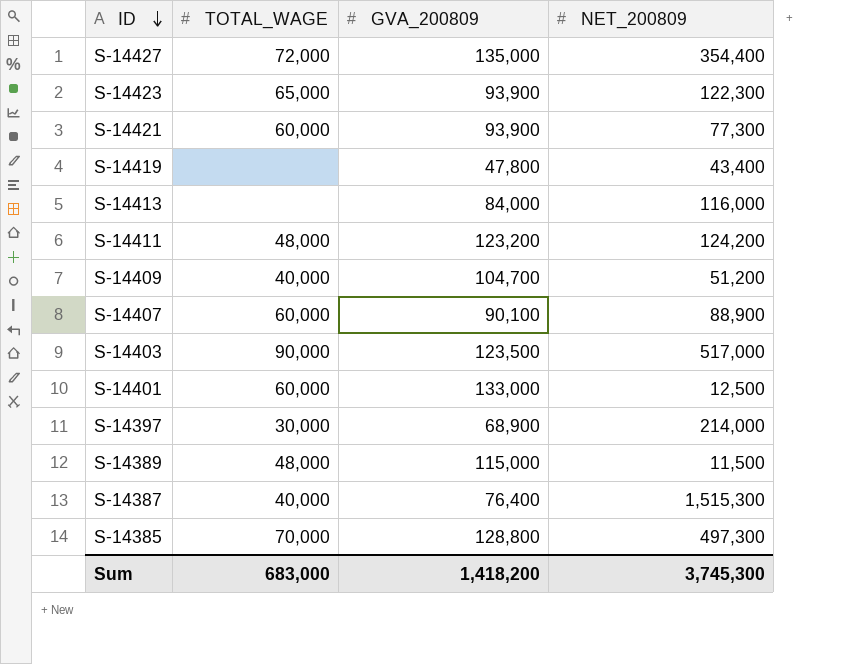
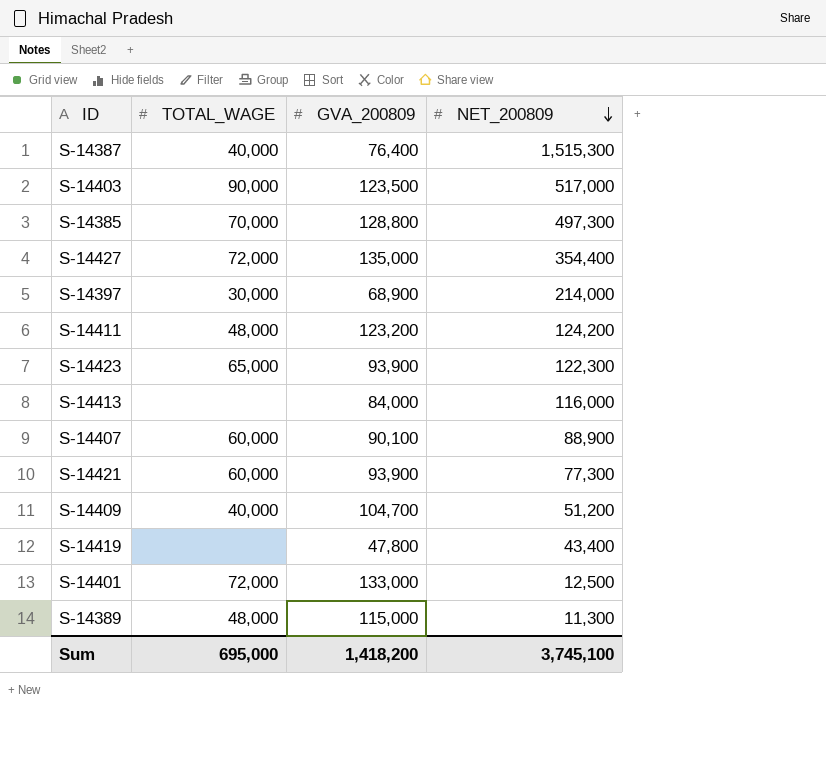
row order: ID descending -> NET_200809 descending
S-14401 | TOTAL_WAGE: 60,000 -> 72,000
S-14389 | NET_200809: 11,500 -> 11,300
Sum | TOTAL_WAGE: 683,000 -> 695,000
Sum | NET_200809: 3,745,300 -> 3,745,100

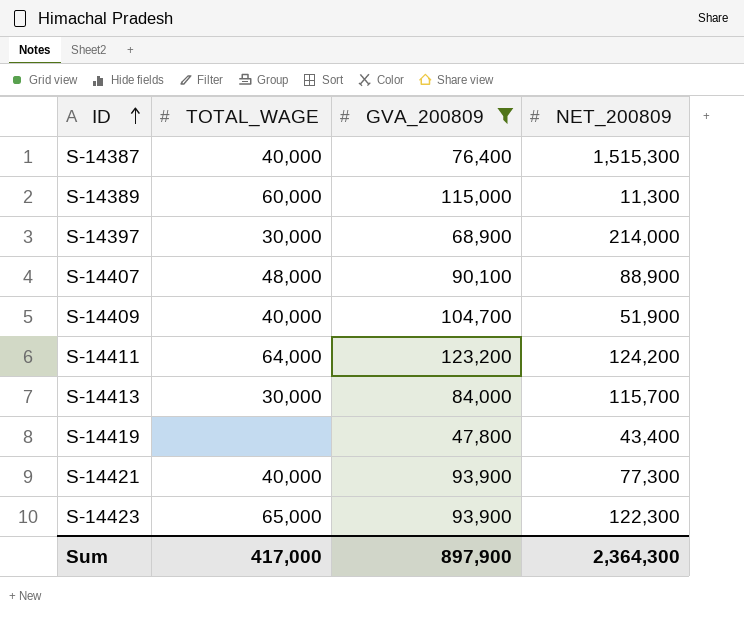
filter: none -> GVA_200809 <= 123,200
row order: NET_200809 descending -> ID ascending
S-14389 | TOTAL_WAGE: 48,000 -> 60,000
S-14407 | TOTAL_WAGE: 60,000 -> 48,000
S-14409 | NET_200809: 51,200 -> 51,900
S-14411 | TOTAL_WAGE: 48,000 -> 64,000
S-14413 | TOTAL_WAGE: none -> 30,000
S-14413 | NET_200809: 116,000 -> 115,700
S-14421 | TOTAL_WAGE: 60,000 -> 40,000
Sum | TOTAL_WAGE: 695,000 -> 417,000
Sum | GVA_200809: 1,418,200 -> 897,900
Sum | NET_200809: 3,745,100 -> 2,364,300

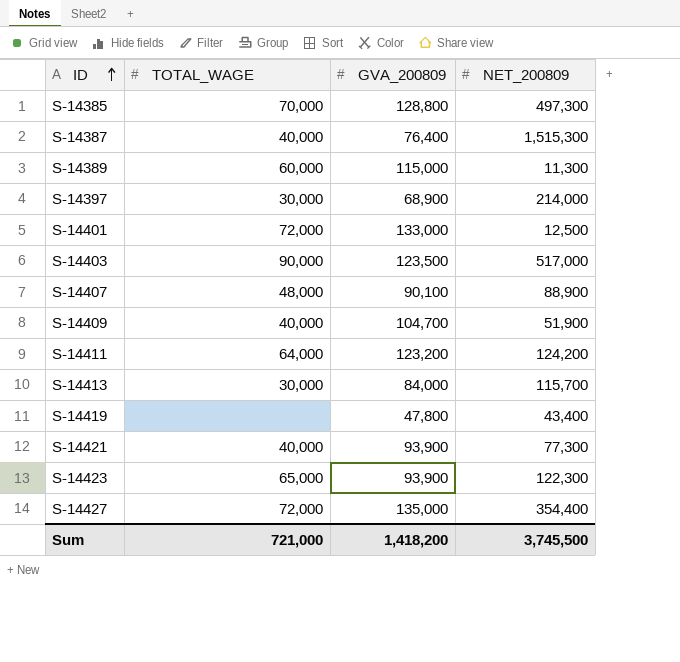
filter: GVA_200809 <= 123,200 -> none
Sum | TOTAL_WAGE: 417,000 -> 721,000
Sum | GVA_200809: 897,900 -> 1,418,200
Sum | NET_200809: 2,364,300 -> 3,745,500

